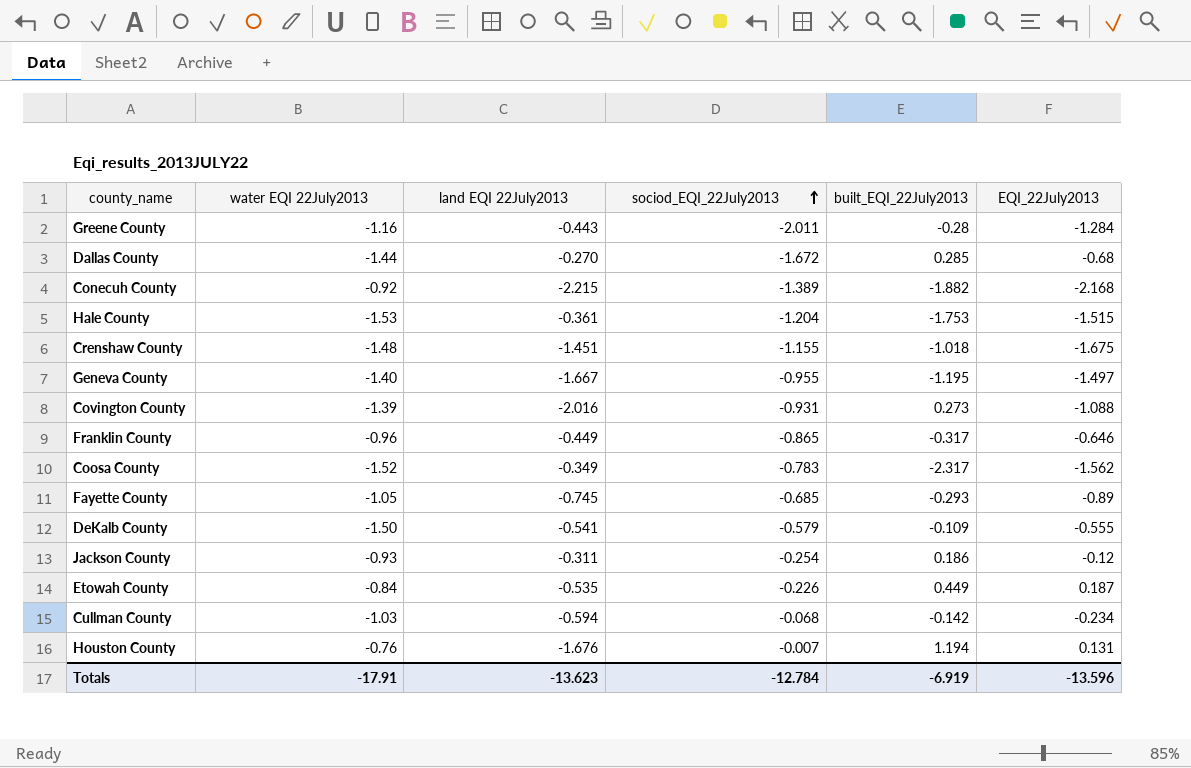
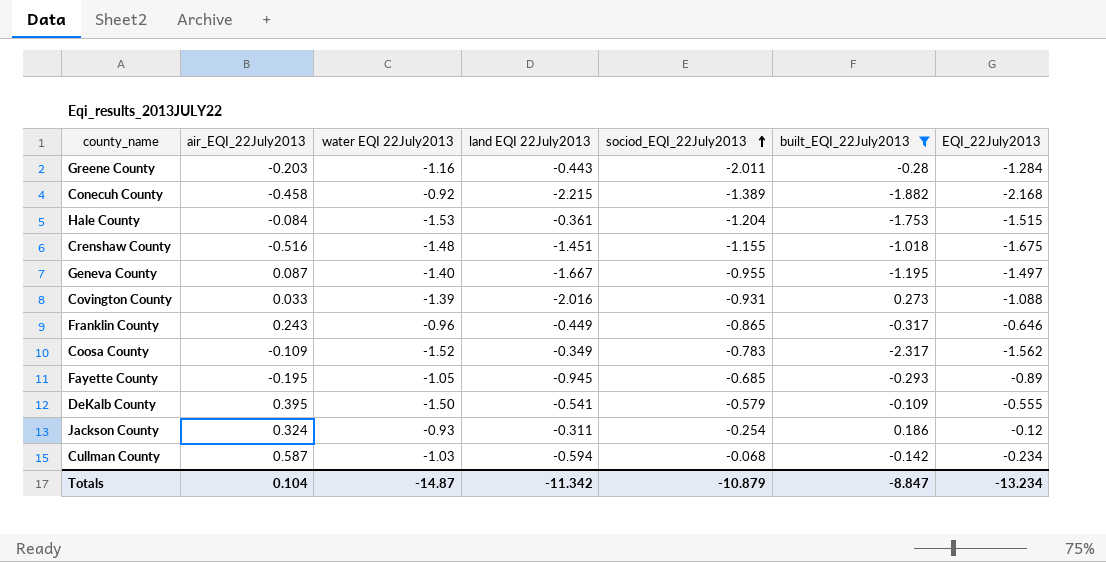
filter: none -> built_EQI_22July2013 <= 0.273
column air_EQI_22July2013 | position: none -> 2
Fayette County | land EQI 22July2013: -0.745 -> -0.945
Totals | water EQI 22July2013: -17.91 -> -14.87
Totals | land EQI 22July2013: -13.623 -> -11.342
Totals | sociod_EQI_22July2013: -12.784 -> -10.879
Totals | built_EQI_22July2013: -6.919 -> -8.847
Totals | EQI_22July2013: -13.596 -> -13.234

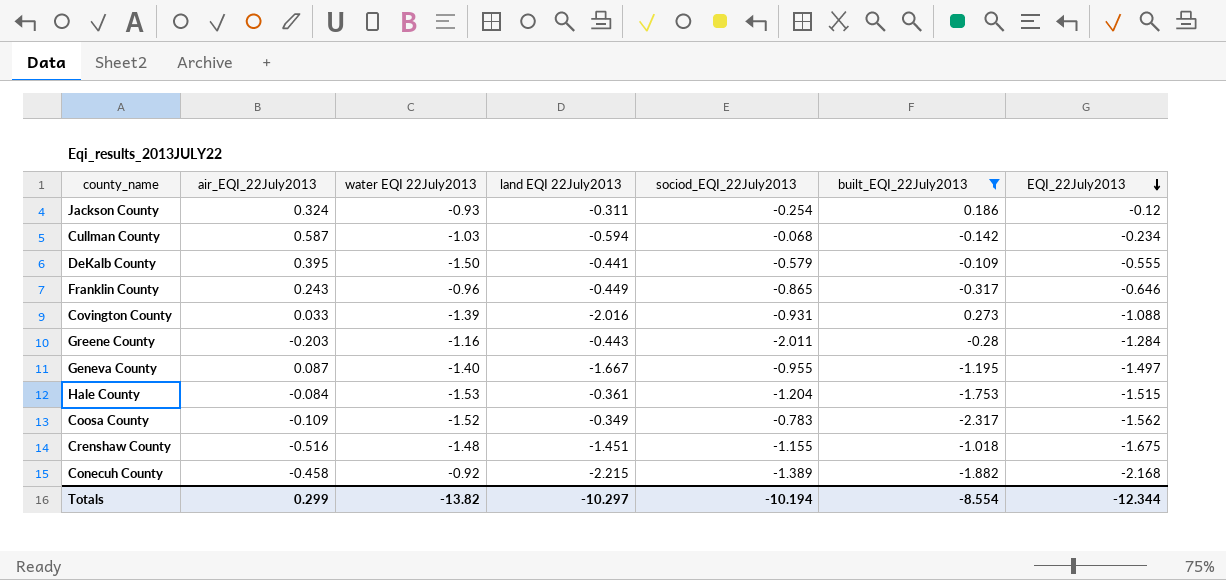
row order: sociod_EQI_22July2013 ascending -> EQI_22July2013 descending
row Fayette County: -0.195 | -1.05 | -0.945 | -0.685 | -0.293 | -0.89 -> none
DeKalb County | land EQI 22July2013: -0.541 -> -0.441
Totals | air_EQI_22July2013: 0.104 -> 0.299
Totals | water EQI 22July2013: -14.87 -> -13.82
Totals | land EQI 22July2013: -11.342 -> -10.297
Totals | sociod_EQI_22July2013: -10.879 -> -10.194
Totals | built_EQI_22July2013: -8.847 -> -8.554
Totals | EQI_22July2013: -13.234 -> -12.344

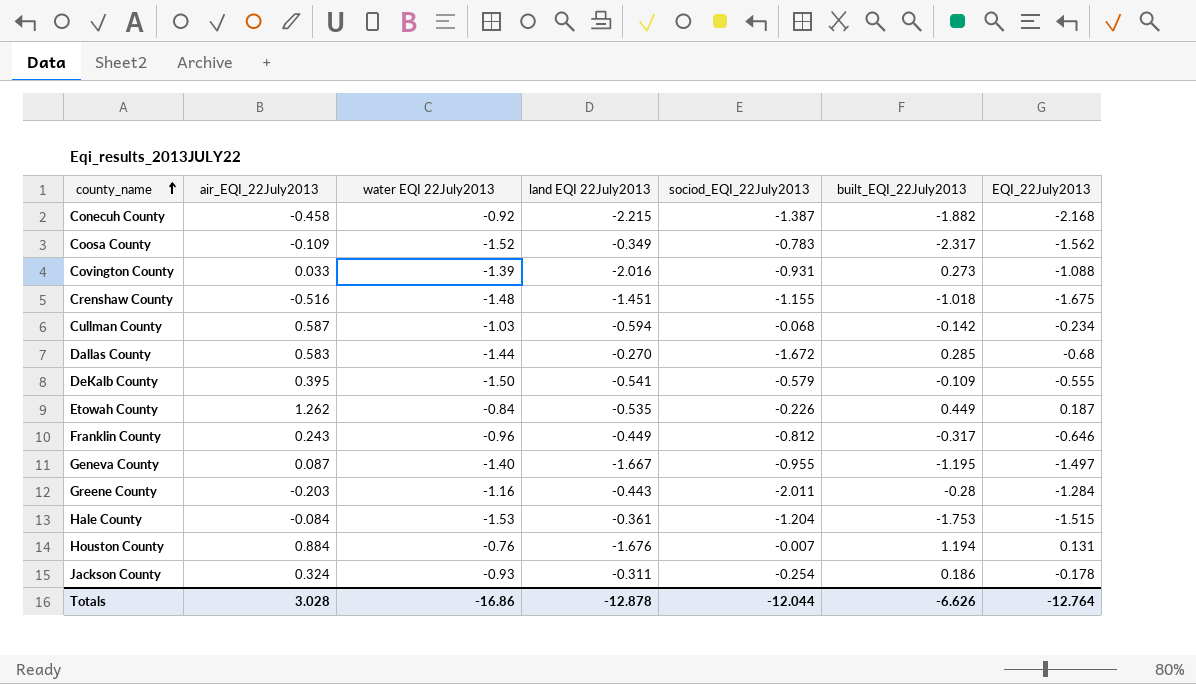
filter: built_EQI_22July2013 <= 0.273 -> none
row order: EQI_22July2013 descending -> county_name ascending
Conecuh County | sociod_EQI_22July2013: -1.389 -> -1.387
DeKalb County | land EQI 22July2013: -0.441 -> -0.541
Franklin County | sociod_EQI_22July2013: -0.865 -> -0.812
Jackson County | EQI_22July2013: -0.12 -> -0.178
Totals | air_EQI_22July2013: 0.299 -> 3.028
Totals | water EQI 22July2013: -13.82 -> -16.86
Totals | land EQI 22July2013: -10.297 -> -12.878
Totals | sociod_EQI_22July2013: -10.194 -> -12.044
Totals | built_EQI_22July2013: -8.554 -> -6.626
Totals | EQI_22July2013: -12.344 -> -12.764

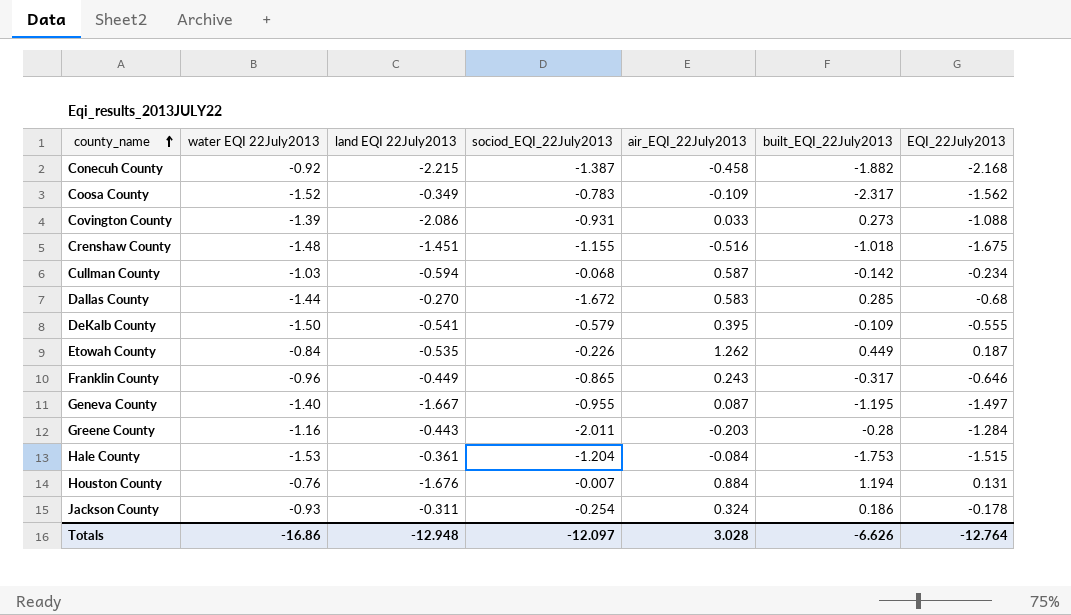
column air_EQI_22July2013 | position: 2 -> 5
Covington County | land EQI 22July2013: -2.016 -> -2.086
Franklin County | sociod_EQI_22July2013: -0.812 -> -0.865
Totals | land EQI 22July2013: -12.878 -> -12.948
Totals | sociod_EQI_22July2013: -12.044 -> -12.097

